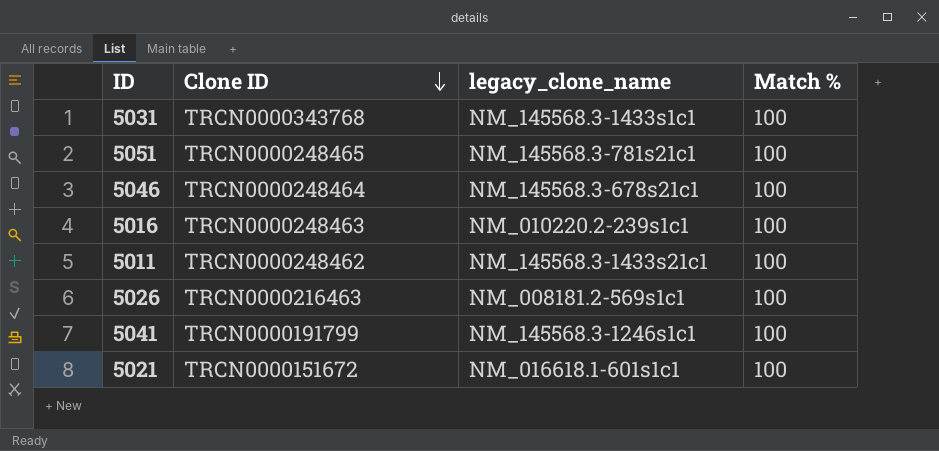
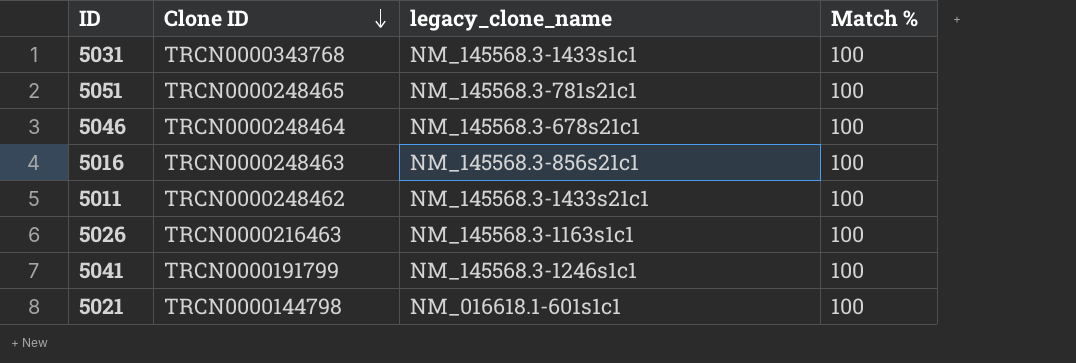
5016 | legacy_clone_name: NM_010220.2-239s1c1 -> NM_145568.3-856s21c1
5026 | legacy_clone_name: NM_008181.2-569s1c1 -> NM_145568.3-1163s1c1
5021 | Clone ID: TRCN0000151672 -> TRCN0000144798

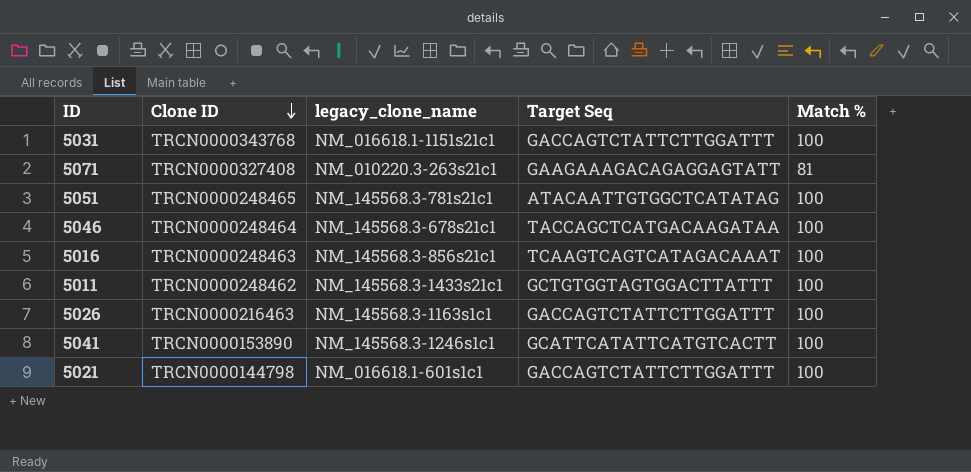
column Target Seq | position: none -> 4
5031 | legacy_clone_name: NM_145568.3-1433s1c1 -> NM_016618.1-1151s21c1
row 5071: none -> TRCN0000327408 | NM_010220.3-263s21c1 | GAAGAAAGACAGAGGAGTATT | 81
5041 | Clone ID: TRCN0000191799 -> TRCN0000153890

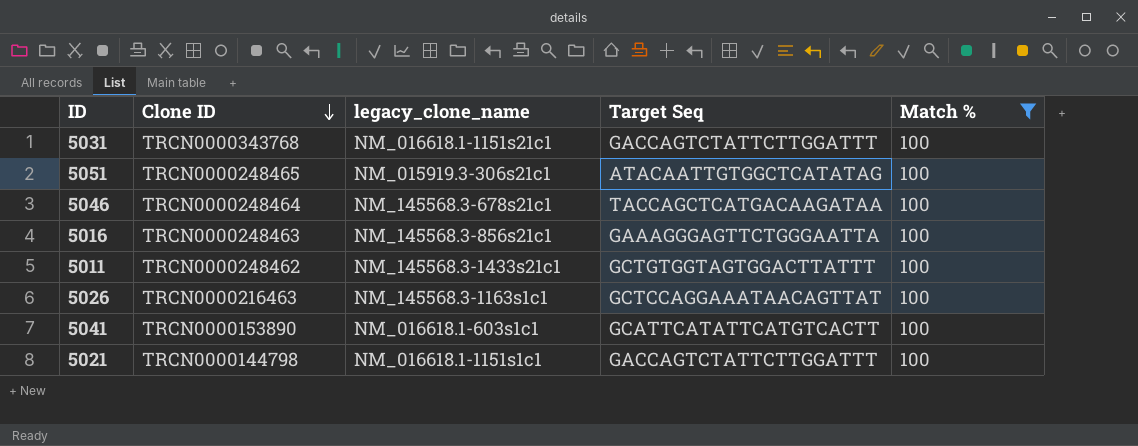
filter: none -> Match % = 100
5051 | legacy_clone_name: NM_145568.3-781s21c1 -> NM_015919.3-306s21c1
5016 | Target Seq: TCAAGTCAGTCATAGACAAAT -> GAAAGGGAGTTCTGGGAATTA
5026 | Target Seq: GACCAGTCTATTCTTGGATTT -> GCTCCAGGAAATAACAGTTAT
5041 | legacy_clone_name: NM_145568.3-1246s1c1 -> NM_016618.1-603s1c1
5021 | legacy_clone_name: NM_016618.1-601s1c1 -> NM_016618.1-1151s1c1

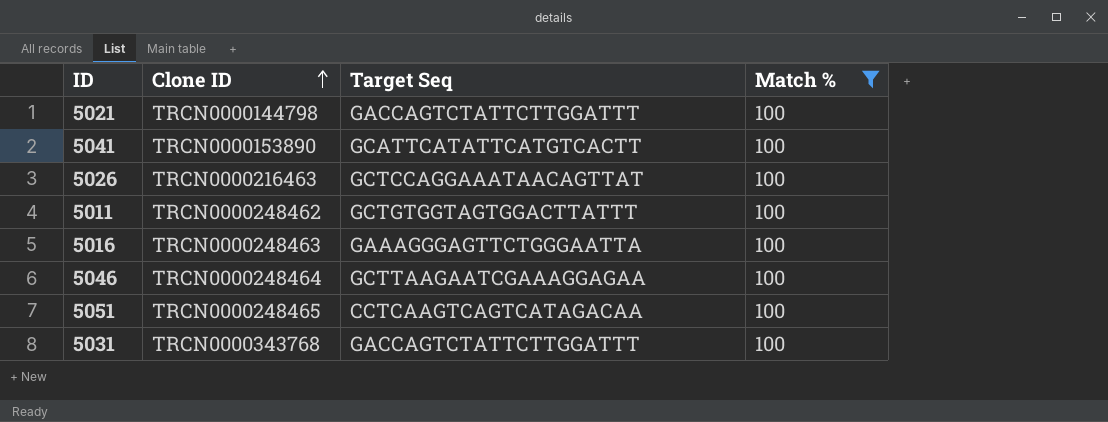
row order: Clone ID descending -> Clone ID ascending
column legacy_clone_name | position: 3 -> none
5046 | Target Seq: TACCAGCTCATGACAAGATAA -> GCTTAAGAATCGAAAGGAGAA
5051 | Target Seq: ATACAATTGTGGCTCATATAG -> CCTCAAGTCAGTCATAGACAA

